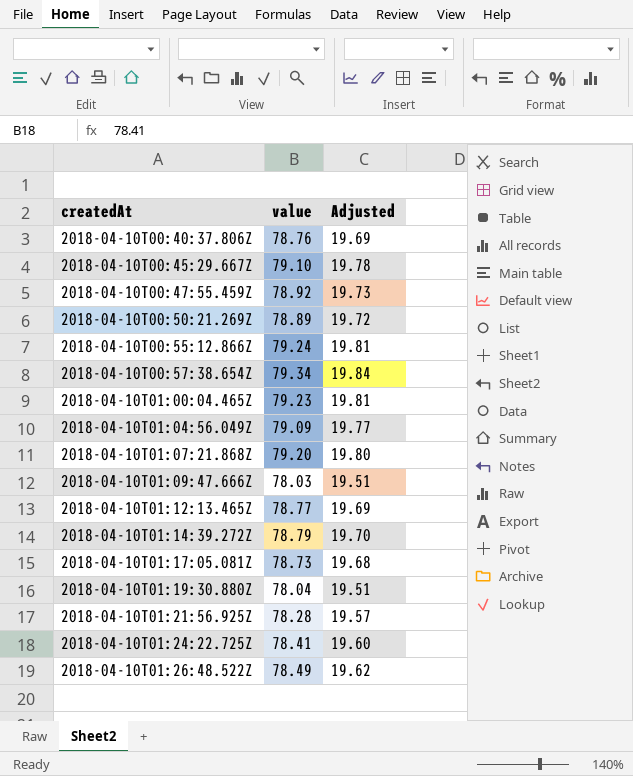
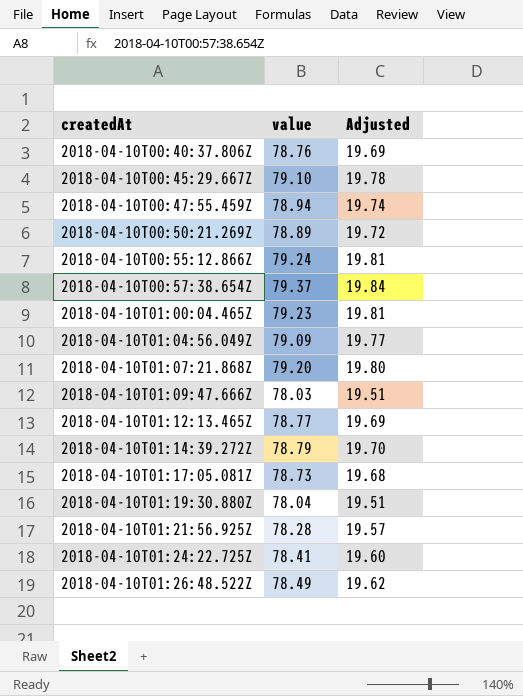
2018-04-10T00:47:55.459Z | value: 78.92 -> 78.94
2018-04-10T00:47:55.459Z | Adjusted: 19.73 -> 19.74
2018-04-10T00:57:38.654Z | value: 79.34 -> 79.37

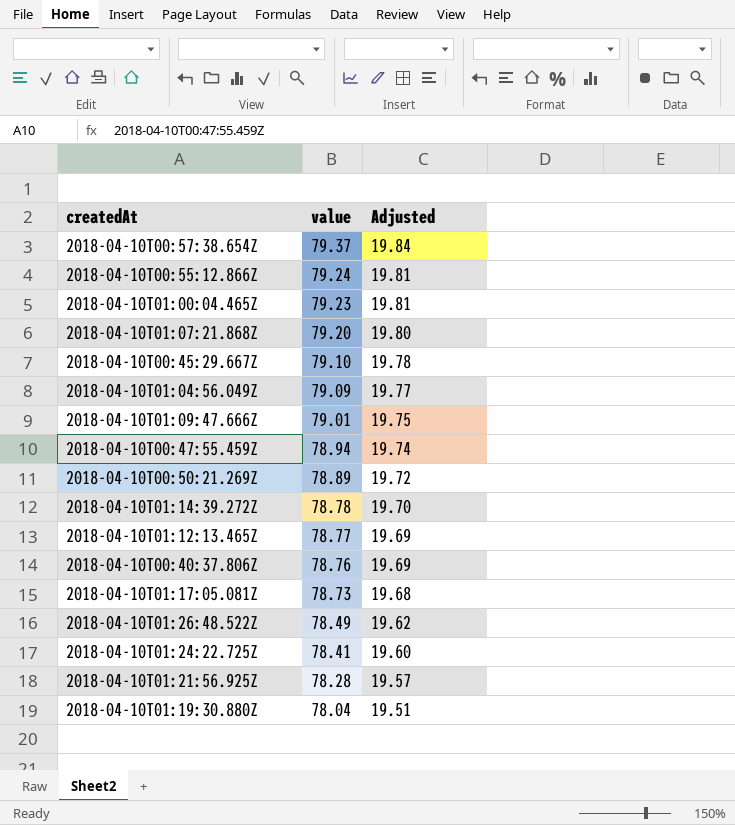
row order: createdAt ascending -> value descending
2018-04-10T01:09:47.666Z | value: 78.03 -> 79.01
2018-04-10T01:09:47.666Z | Adjusted: 19.51 -> 19.75
2018-04-10T01:14:39.272Z | value: 78.79 -> 78.78

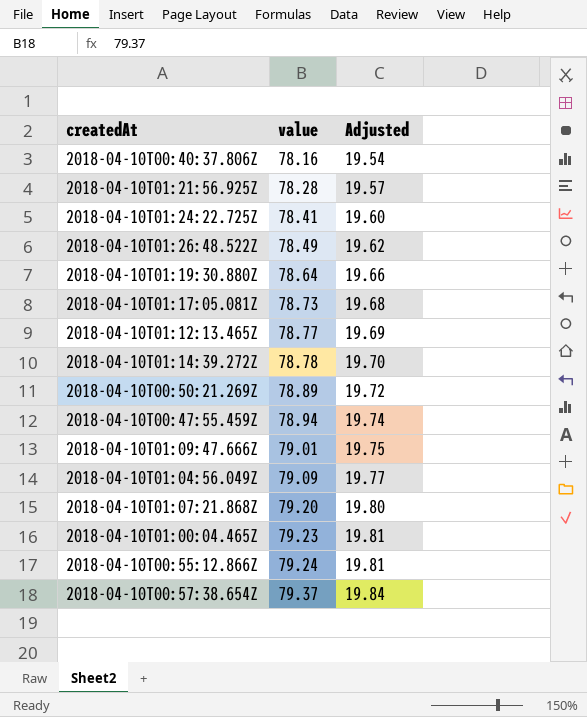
row order: value descending -> value ascending
row 2018-04-10T00:45:29.667Z: 79.10 | 19.78 -> none
2018-04-10T00:40:37.806Z | value: 78.76 -> 78.16
2018-04-10T00:40:37.806Z | Adjusted: 19.69 -> 19.54
2018-04-10T01:19:30.880Z | value: 78.04 -> 78.64
2018-04-10T01:19:30.880Z | Adjusted: 19.51 -> 19.66

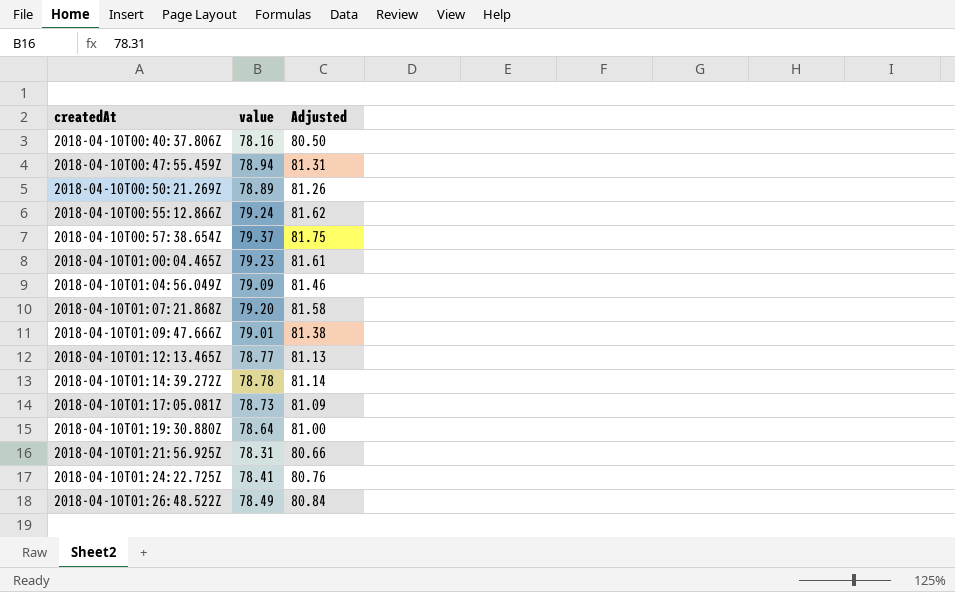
row order: value ascending -> createdAt ascending
column Adjusted | formula: [value] * 0.25 -> [value] * 1.03
2018-04-10T01:21:56.925Z | value: 78.28 -> 78.31

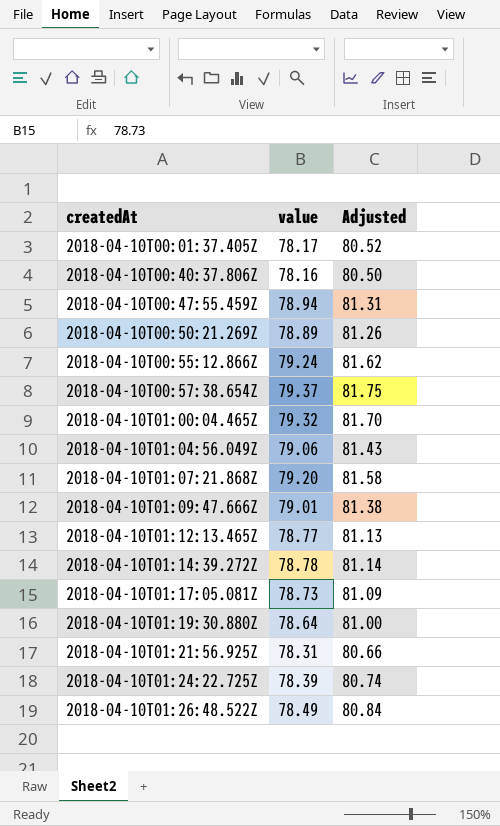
row 2018-04-10T00:01:37.405Z: none -> 78.17 | 80.52
2018-04-10T01:00:04.465Z | value: 79.23 -> 79.32
2018-04-10T01:00:04.465Z | Adjusted: 81.61 -> 81.70
2018-04-10T01:04:56.049Z | value: 79.09 -> 79.06
2018-04-10T01:04:56.049Z | Adjusted: 81.46 -> 81.43
2018-04-10T01:24:22.725Z | value: 78.41 -> 78.39
2018-04-10T01:24:22.725Z | Adjusted: 80.76 -> 80.74

